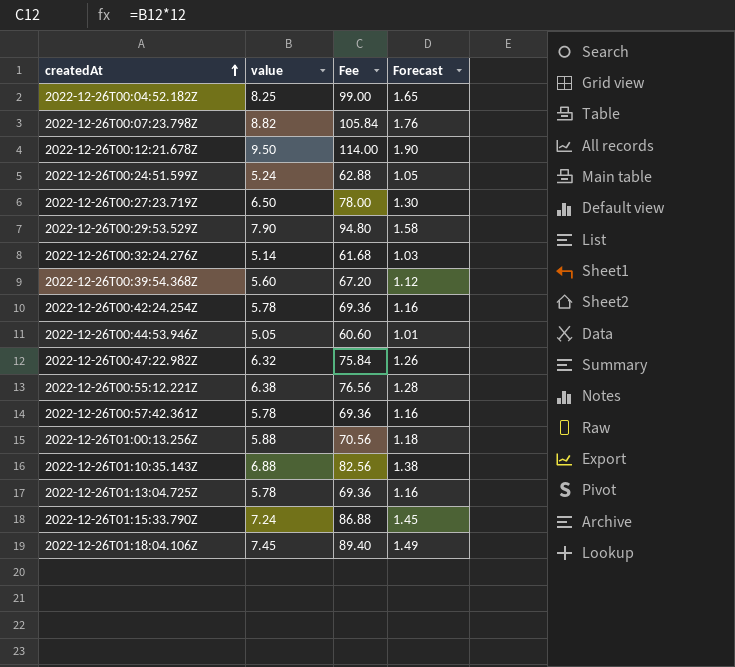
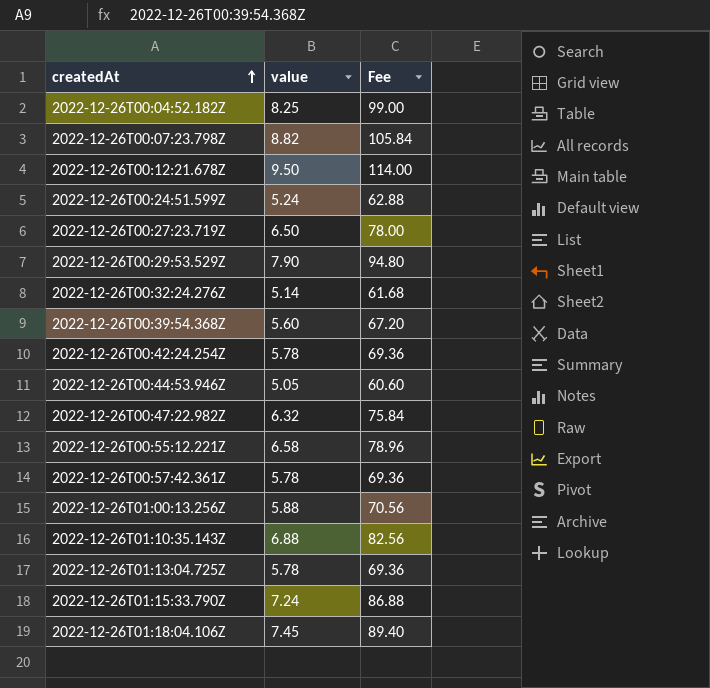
column Forecast | formula: [value] * 0.2 -> none
2022-12-26T00:55:12.221Z | value: 6.38 -> 6.58
2022-12-26T00:55:12.221Z | Fee: 76.56 -> 78.96

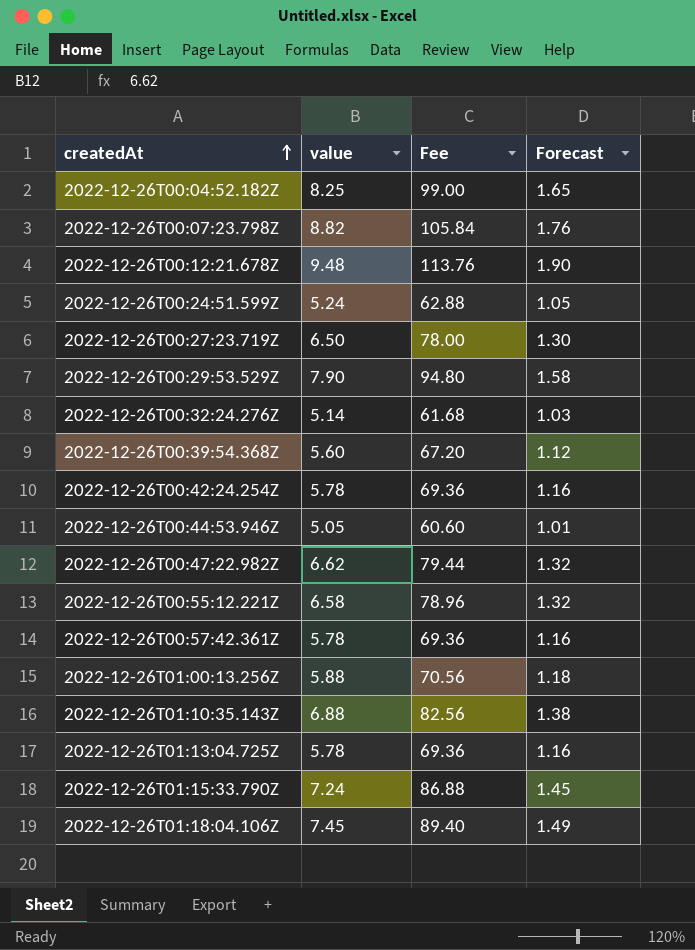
column Forecast | formula: none -> [value] * 0.2
2022-12-26T00:12:21.678Z | value: 9.50 -> 9.48
2022-12-26T00:12:21.678Z | Fee: 114.00 -> 113.76
2022-12-26T00:47:22.982Z | value: 6.32 -> 6.62
2022-12-26T00:47:22.982Z | Fee: 75.84 -> 79.44

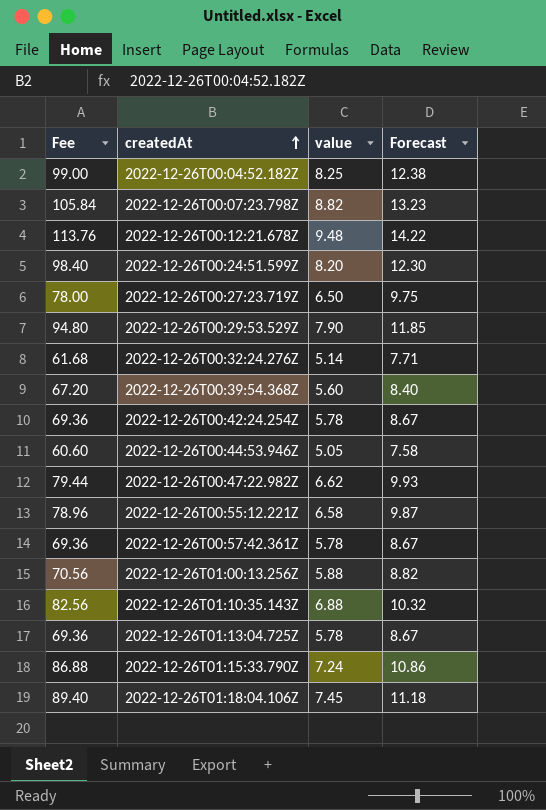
column Fee | position: 3 -> 1
column Forecast | formula: [value] * 0.2 -> [value] * 1.5
2022-12-26T00:24:51.599Z | Fee: 62.88 -> 98.40
2022-12-26T00:24:51.599Z | value: 5.24 -> 8.20

